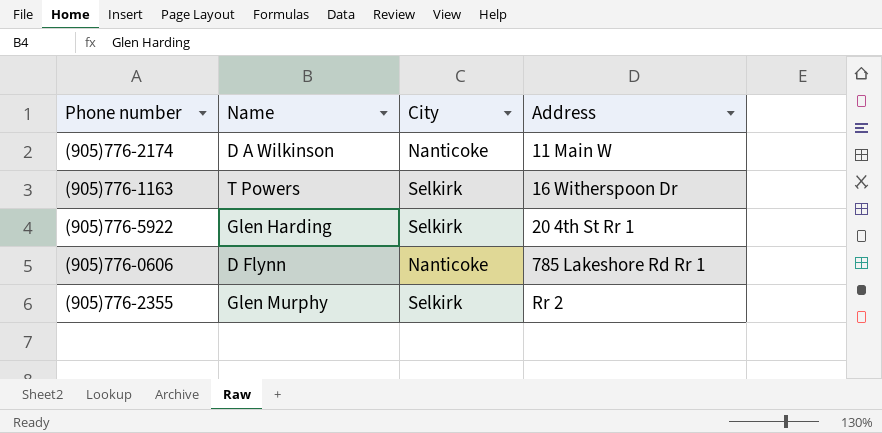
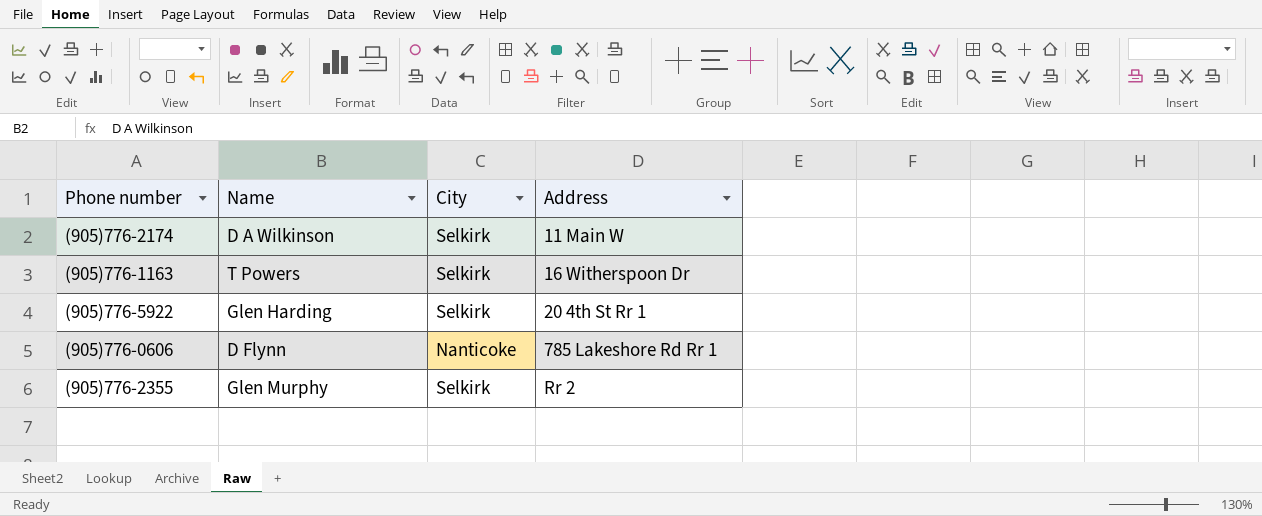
(905)776-2174 | City: Nanticoke -> Selkirk

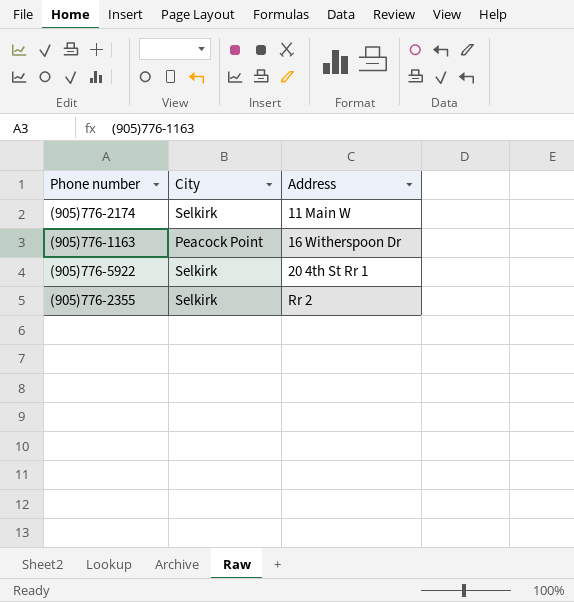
column Name | position: 2 -> none
row (905)776-0606: D Flynn | Nanticoke | 785 Lakeshore Rd Rr 1 -> none
(905)776-1163 | City: Selkirk -> Peacock Point

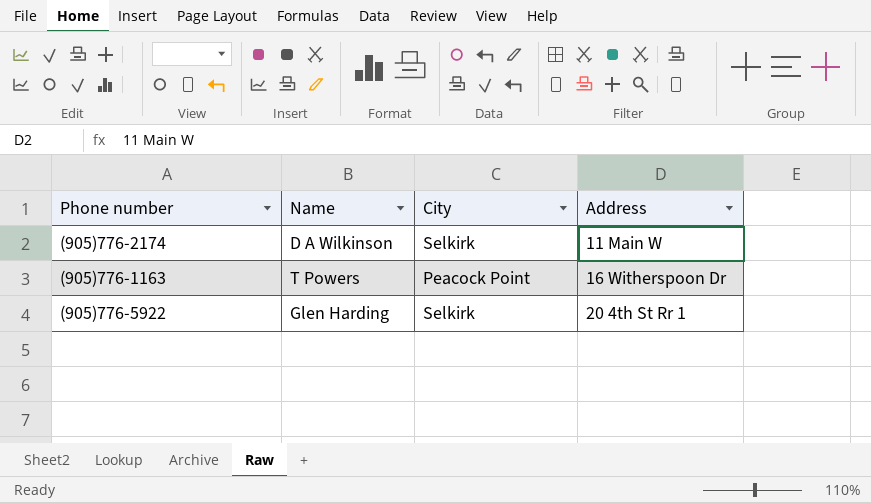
column Name | position: none -> 2
row (905)776-2355: Selkirk | Rr 2 -> none

